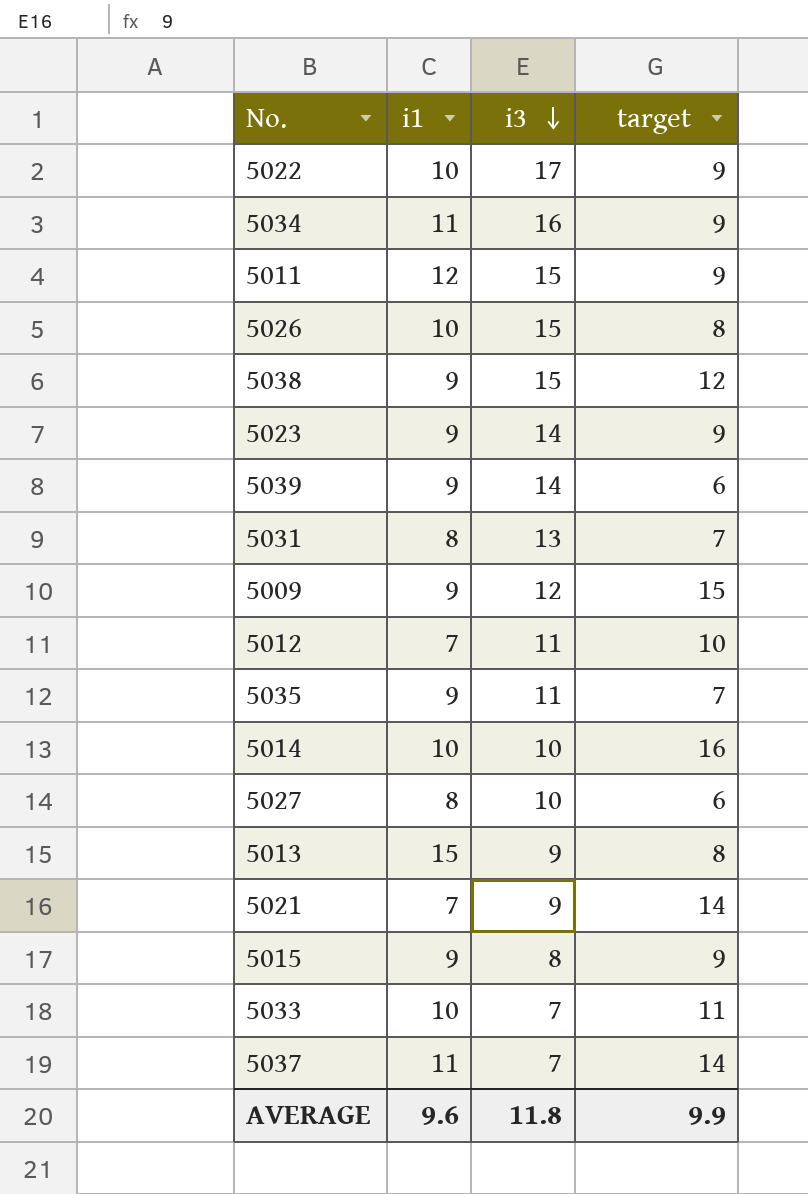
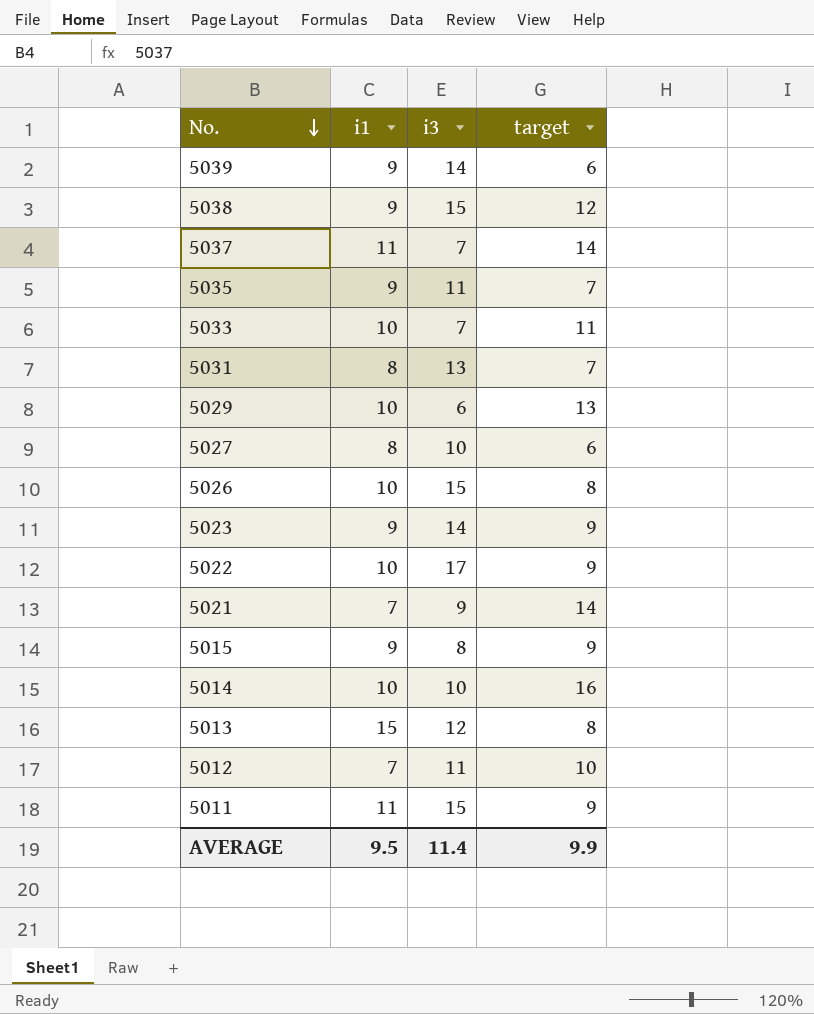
row order: i3 descending -> No. descending
row 5034: 11 | 16 | 9 -> none
row 5009: 9 | 12 | 15 -> none
row 5029: none -> 10 | 6 | 13
5013 | i3: 9 -> 12
5011 | i1: 12 -> 11
AVERAGE | i1: 9.6 -> 9.5
AVERAGE | i3: 11.8 -> 11.4

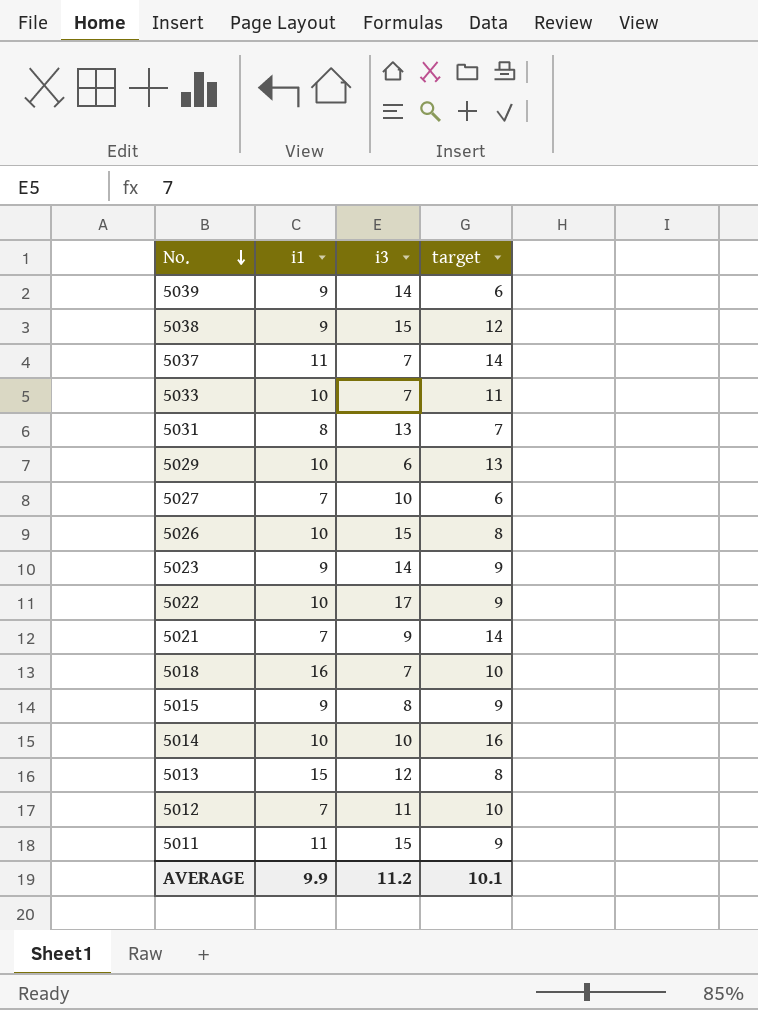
row 5035: 9 | 11 | 7 -> none
5027 | i1: 8 -> 7
row 5018: none -> 16 | 7 | 10
AVERAGE | i1: 9.5 -> 9.9
AVERAGE | i3: 11.4 -> 11.2
AVERAGE | target: 9.9 -> 10.1

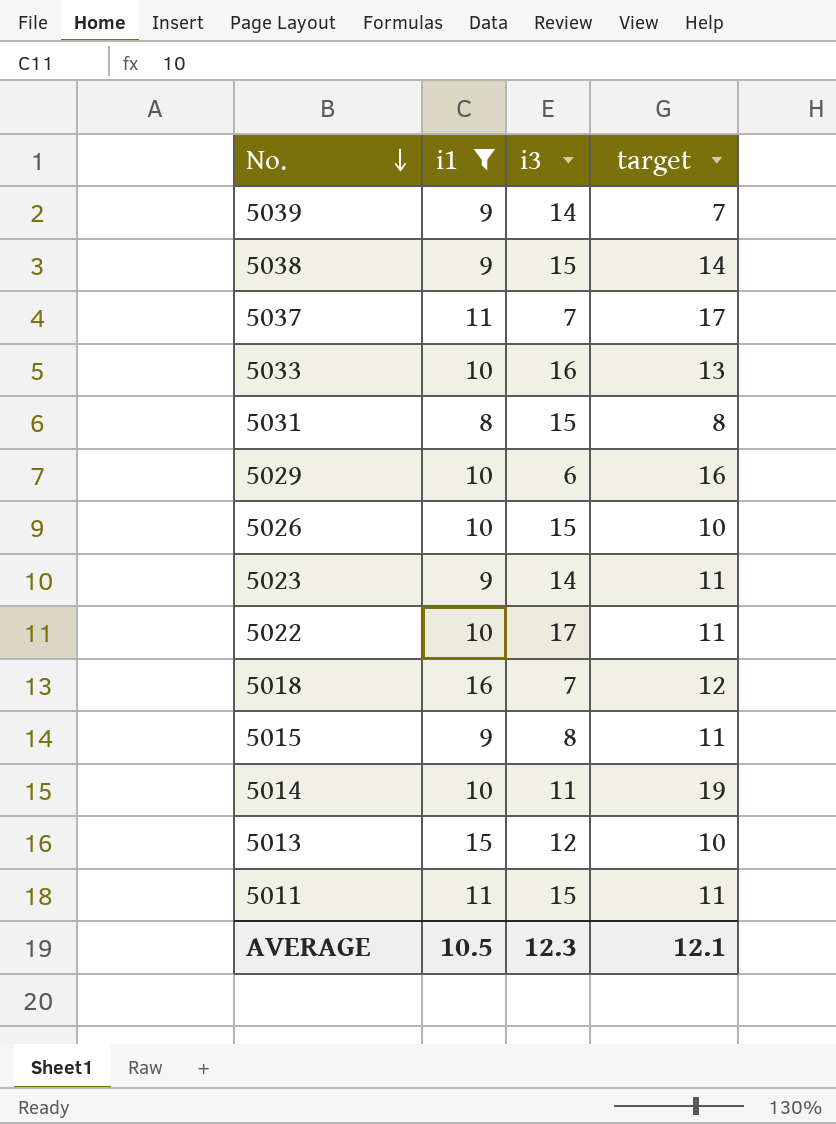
filter: none -> i1 != 7
5039 | target: 6 -> 7
5038 | target: 12 -> 14
5037 | target: 14 -> 17
5033 | i3: 7 -> 16
5033 | target: 11 -> 13
5031 | i3: 13 -> 15
5031 | target: 7 -> 8
5029 | target: 13 -> 16
5026 | target: 8 -> 10
5023 | target: 9 -> 11
5022 | target: 9 -> 11
5018 | target: 10 -> 12
5015 | target: 9 -> 11
5014 | i3: 10 -> 11
5014 | target: 16 -> 19
5013 | target: 8 -> 10
5011 | target: 9 -> 11
AVERAGE | i1: 9.9 -> 10.5
AVERAGE | i3: 11.2 -> 12.3
AVERAGE | target: 10.1 -> 12.1

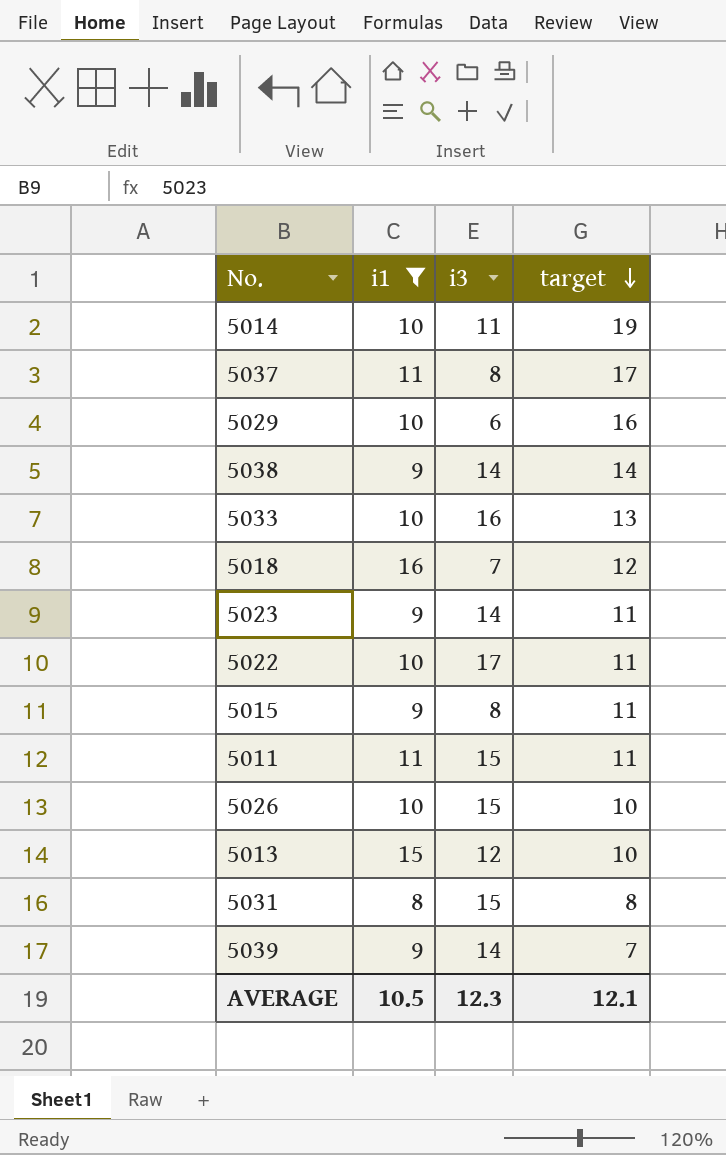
row order: No. descending -> target descending
5037 | i3: 7 -> 8
5038 | i3: 15 -> 14

